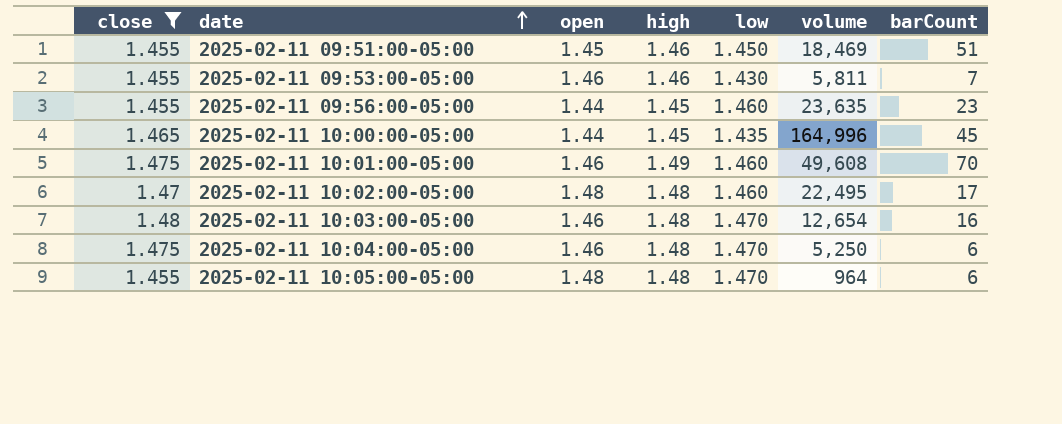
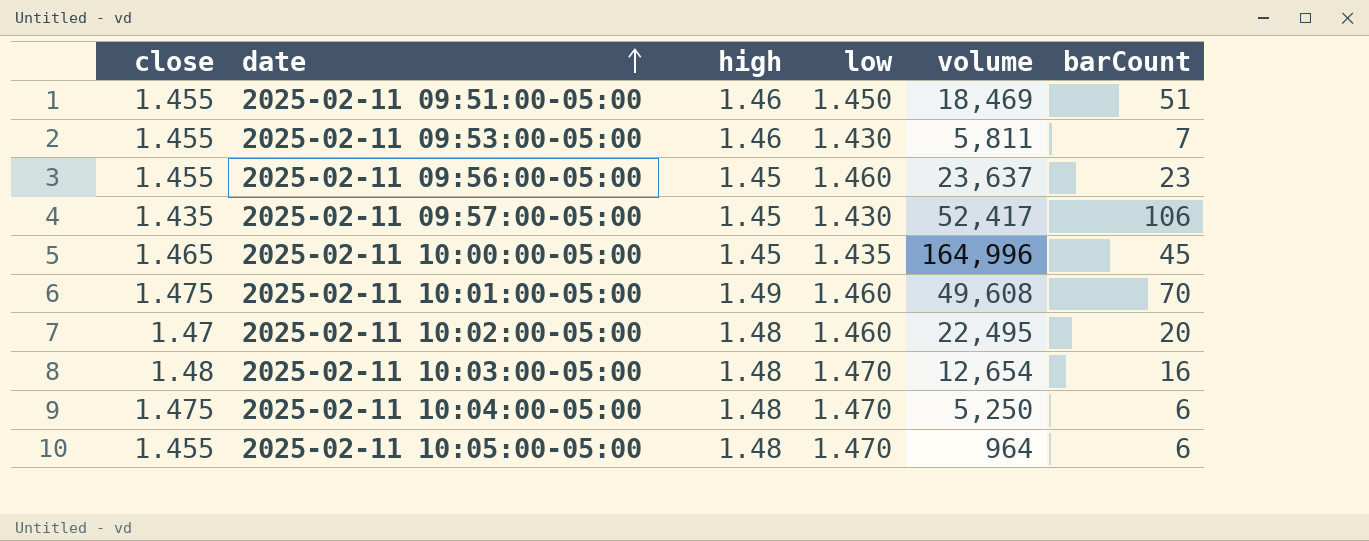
filter: close != 1.435 -> none
column open | position: 3 -> none
2025-02-11 09:56:00-05:00 | volume: 23,635 -> 23,637
2025-02-11 10:02:00-05:00 | barCount: 17 -> 20

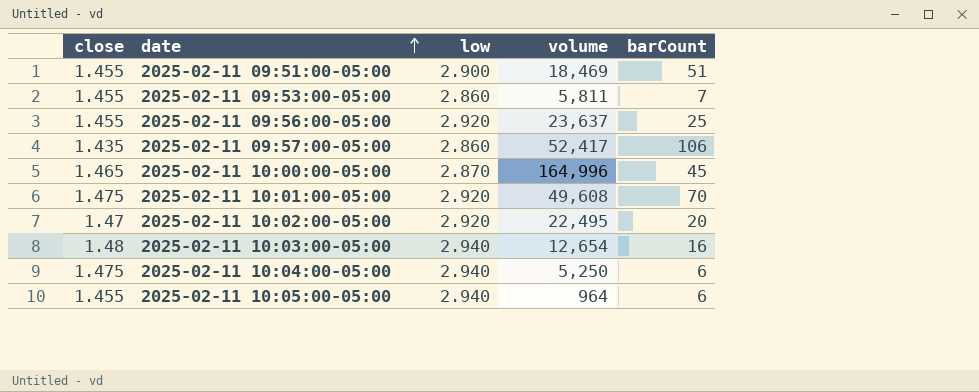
column high | position: 3 -> none
2025-02-11 09:51:00-05:00 | low: 1.450 -> 2.900
2025-02-11 09:53:00-05:00 | low: 1.430 -> 2.860
2025-02-11 09:56:00-05:00 | low: 1.460 -> 2.920
2025-02-11 09:56:00-05:00 | barCount: 23 -> 25
2025-02-11 09:57:00-05:00 | low: 1.430 -> 2.860
2025-02-11 10:00:00-05:00 | low: 1.435 -> 2.870
2025-02-11 10:01:00-05:00 | low: 1.460 -> 2.920
2025-02-11 10:02:00-05:00 | low: 1.460 -> 2.920
2025-02-11 10:03:00-05:00 | low: 1.470 -> 2.940
2025-02-11 10:04:00-05:00 | low: 1.470 -> 2.940
2025-02-11 10:05:00-05:00 | low: 1.470 -> 2.940

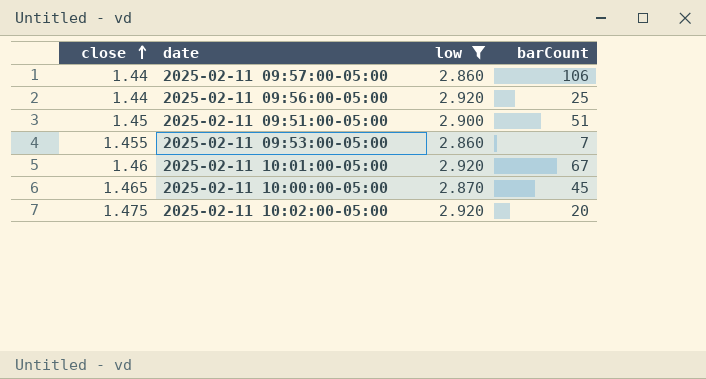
filter: none -> low != 2.940
row order: date ascending -> close ascending
column volume | position: 4 -> none
2025-02-11 09:57:00-05:00 | close: 1.435 -> 1.44
2025-02-11 09:56:00-05:00 | close: 1.455 -> 1.44
2025-02-11 09:51:00-05:00 | close: 1.455 -> 1.45
2025-02-11 10:01:00-05:00 | close: 1.475 -> 1.46
2025-02-11 10:01:00-05:00 | barCount: 70 -> 67
2025-02-11 10:02:00-05:00 | close: 1.47 -> 1.475

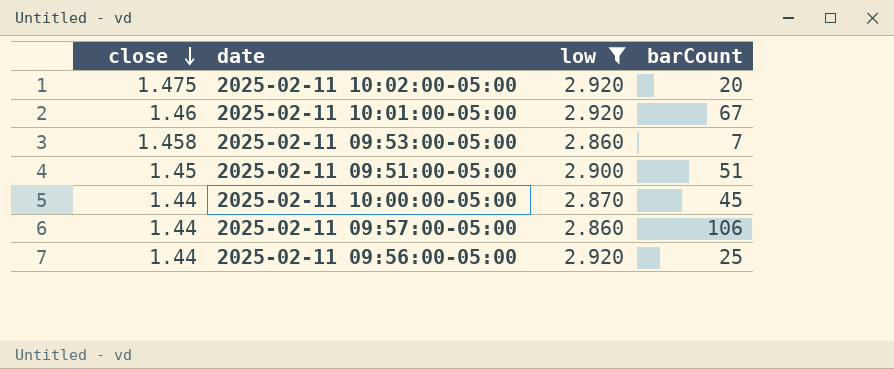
row order: close ascending -> close descending
2025-02-11 09:53:00-05:00 | close: 1.455 -> 1.458
2025-02-11 10:00:00-05:00 | close: 1.465 -> 1.44

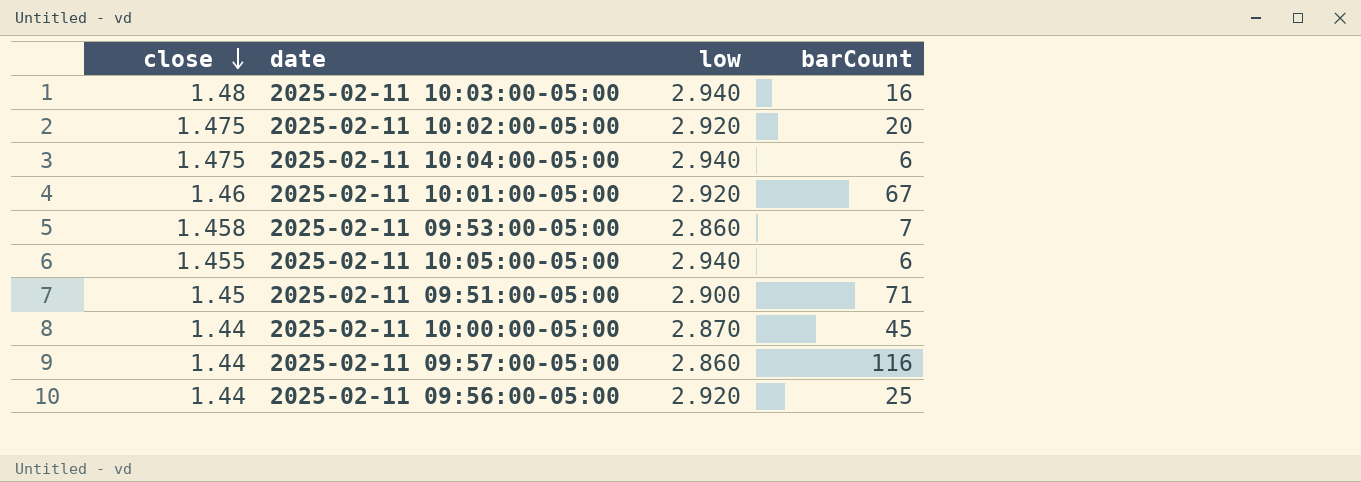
filter: low != 2.940 -> none
2025-02-11 09:51:00-05:00 | barCount: 51 -> 71
2025-02-11 09:57:00-05:00 | barCount: 106 -> 116

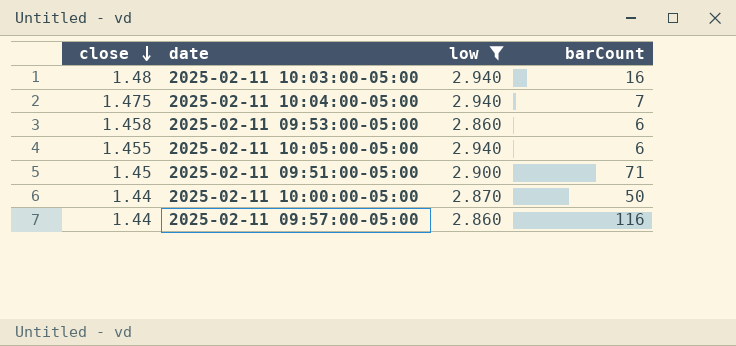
filter: none -> low != 2.920
2025-02-11 10:04:00-05:00 | barCount: 6 -> 7
2025-02-11 09:53:00-05:00 | barCount: 7 -> 6
2025-02-11 10:00:00-05:00 | barCount: 45 -> 50

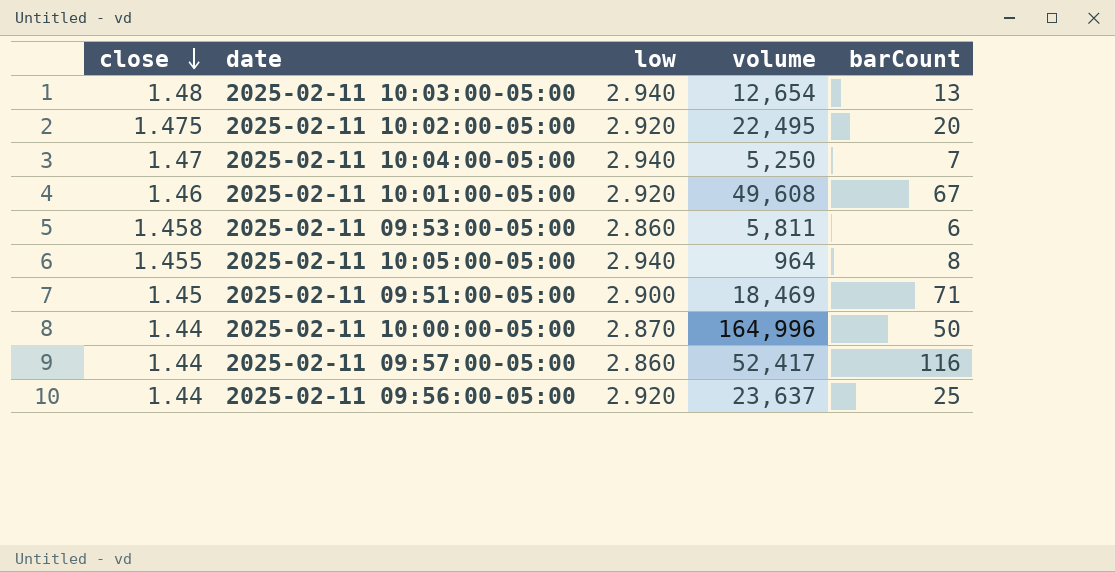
filter: low != 2.920 -> none
column volume | position: none -> 4
2025-02-11 10:03:00-05:00 | barCount: 16 -> 13
2025-02-11 10:04:00-05:00 | close: 1.475 -> 1.47
2025-02-11 10:05:00-05:00 | barCount: 6 -> 8

